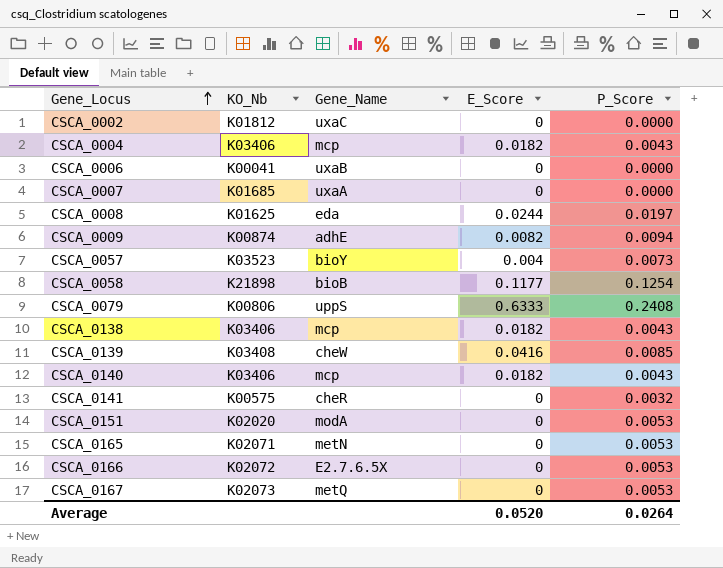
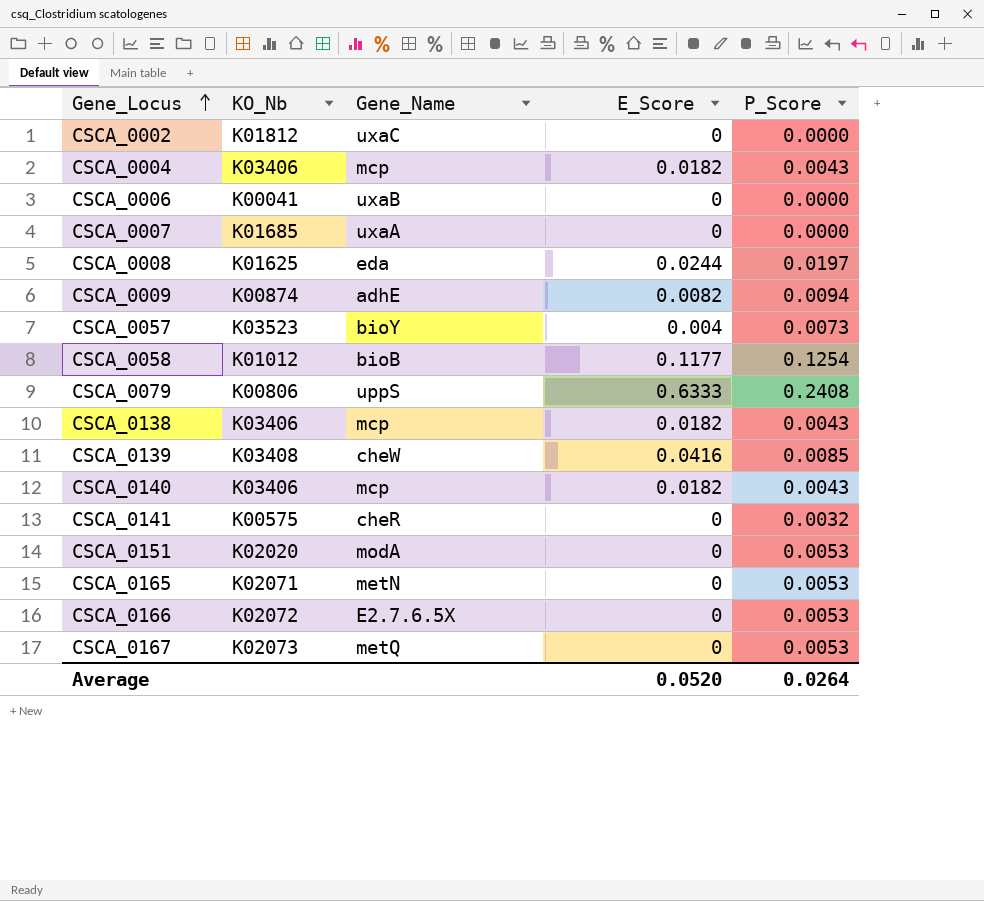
CSCA_0058 | KO_Nb: K21898 -> K01012

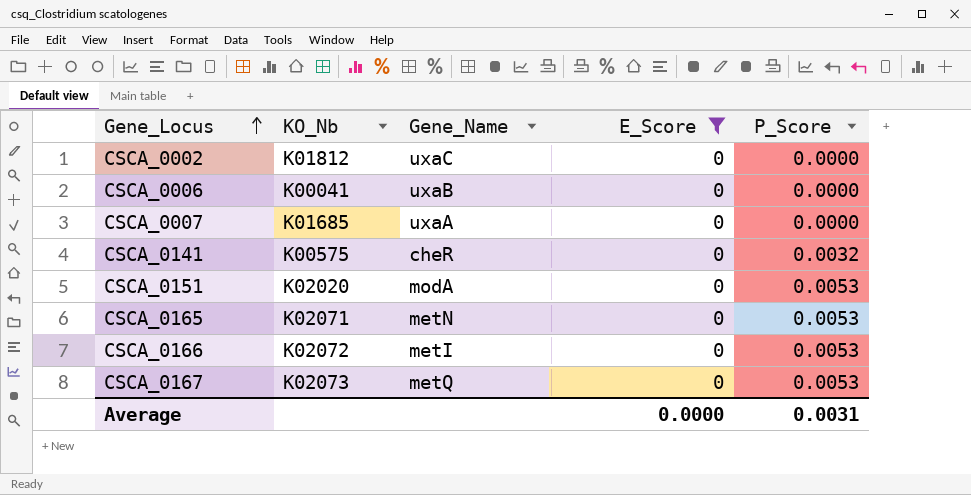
filter: none -> E_Score = 0
CSCA_0166 | Gene_Name: E2.7.6.5X -> metI
Average | E_Score: 0.0520 -> 0.0000
Average | P_Score: 0.0264 -> 0.0031

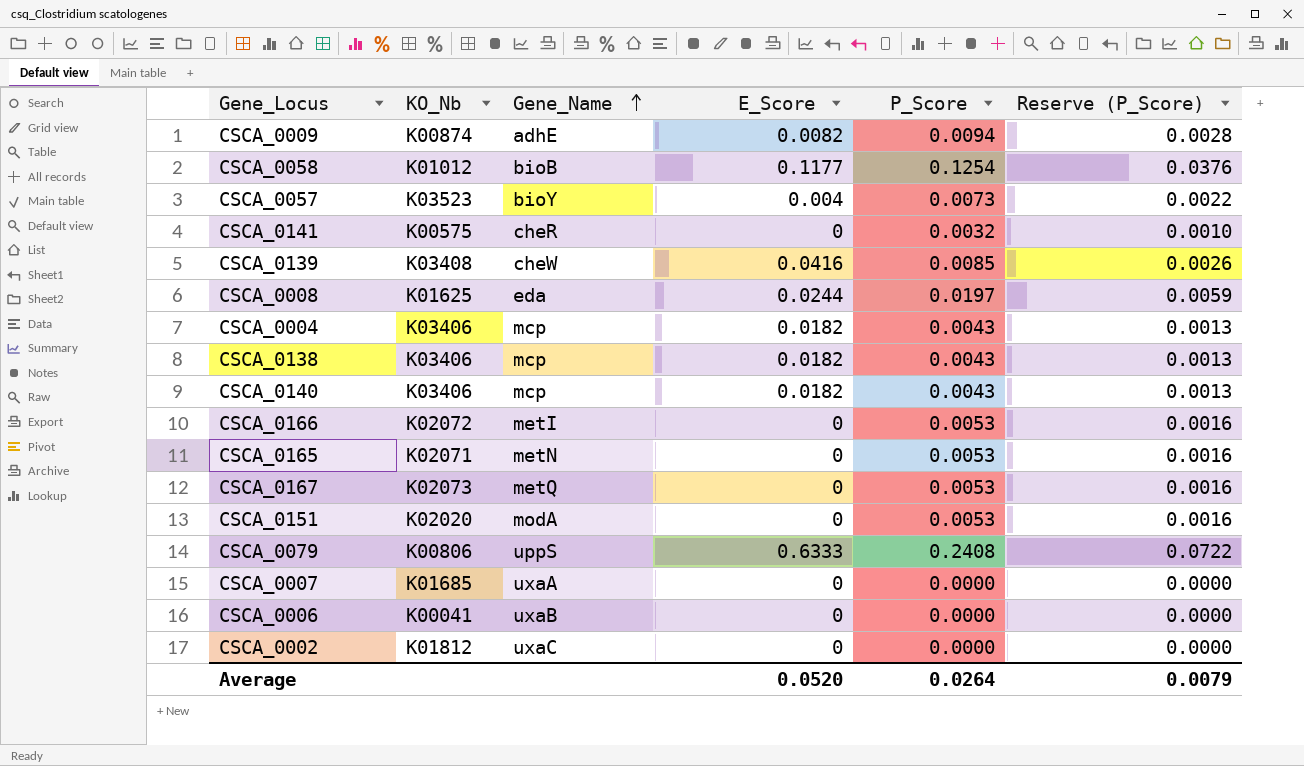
filter: E_Score = 0 -> none
row order: Gene_Locus ascending -> Gene_Name ascending
column Reserve (P_Score) | formula: none -> [P_Score] * 0.3
Average | E_Score: 0.0000 -> 0.0520
Average | P_Score: 0.0031 -> 0.0264

